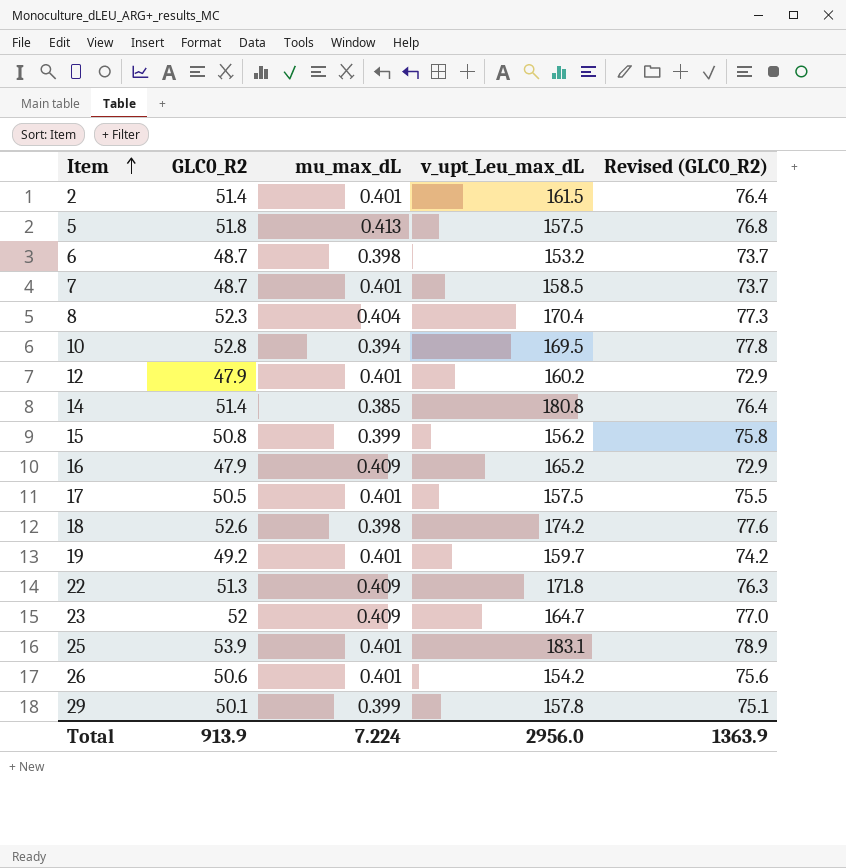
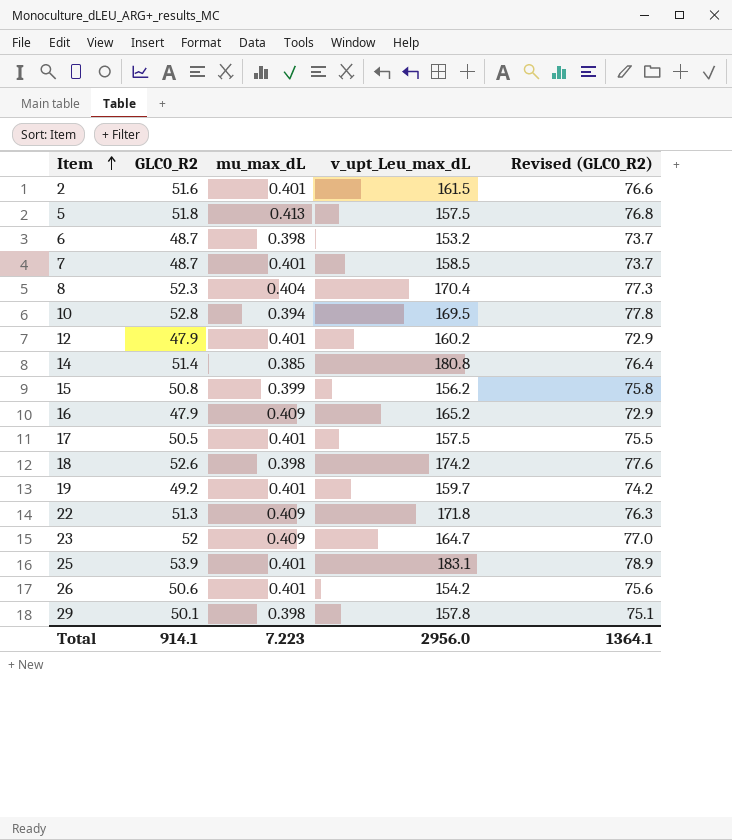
2 | GLC0_R2: 51.4 -> 51.6
2 | Revised (GLC0_R2): 76.4 -> 76.6
29 | mu_max_dL: 0.399 -> 0.398
Total | GLC0_R2: 913.9 -> 914.1
Total | mu_max_dL: 7.224 -> 7.223
Total | Revised (GLC0_R2): 1363.9 -> 1364.1

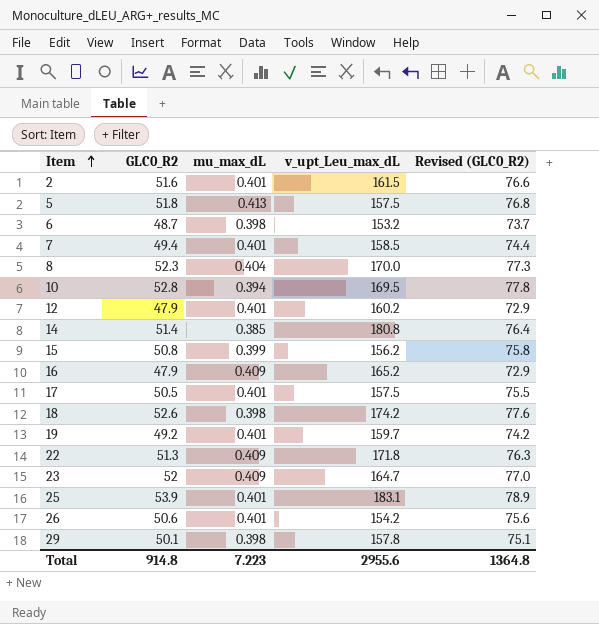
7 | GLC0_R2: 48.7 -> 49.4
7 | Revised (GLC0_R2): 73.7 -> 74.4
8 | v_upt_Leu_max_dL: 170.4 -> 170.0
Total | GLC0_R2: 914.1 -> 914.8
Total | v_upt_Leu_max_dL: 2956.0 -> 2955.6
Total | Revised (GLC0_R2): 1364.1 -> 1364.8

